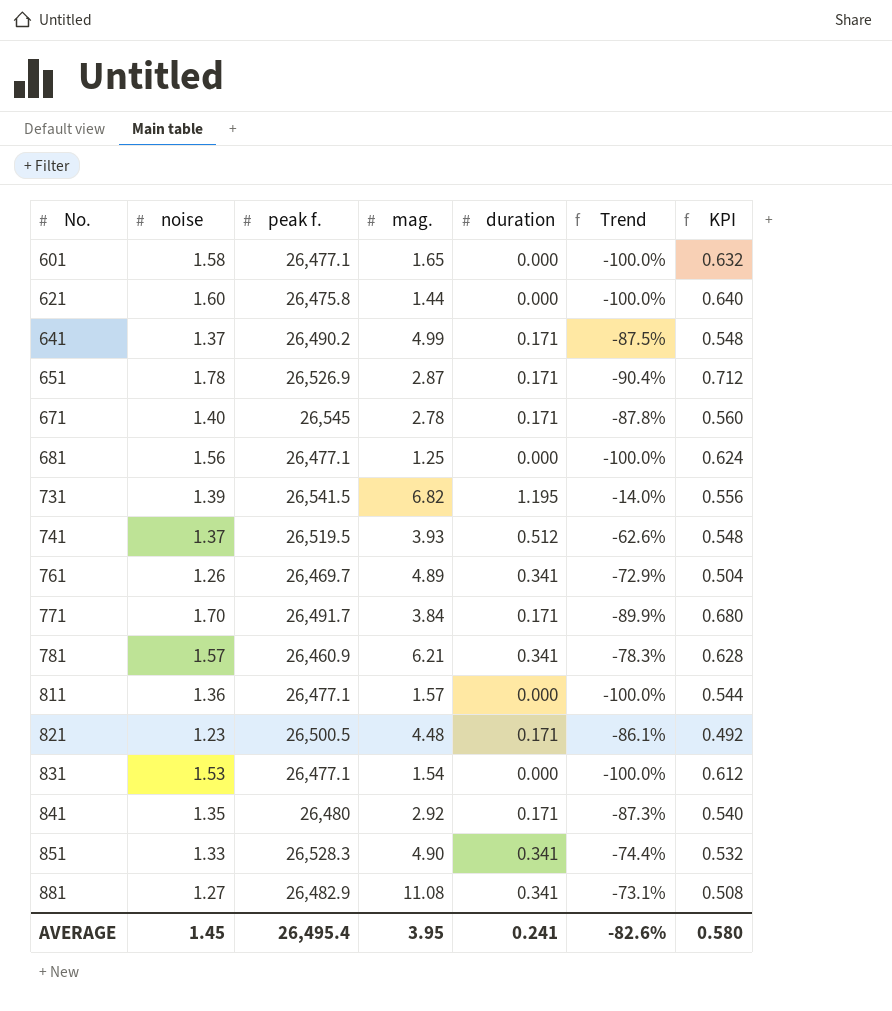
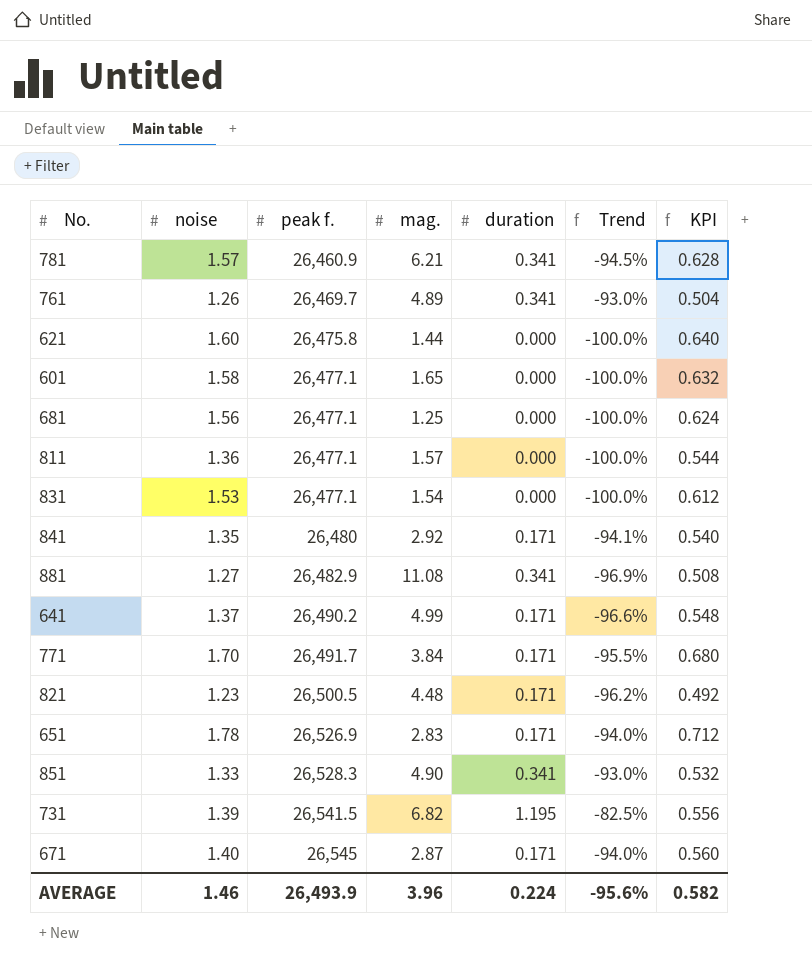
row order: No. ascending -> peak f. ascending
column Trend | formula: ([duration] - [noise]) / [noise] -> ([duration] - [mag.]) / [mag.]
row 741: 1.37 | 26,519.5 | 3.93 | 0.512 | -62.6% | 0.548 -> none
651 | mag.: 2.87 -> 2.83
671 | mag.: 2.78 -> 2.87
AVERAGE | noise: 1.45 -> 1.46
AVERAGE | peak f.: 26,495.4 -> 26,493.9
AVERAGE | mag.: 3.95 -> 3.96
AVERAGE | duration: 0.241 -> 0.224
AVERAGE | Trend: -82.6% -> -95.6%
AVERAGE | KPI: 0.580 -> 0.582

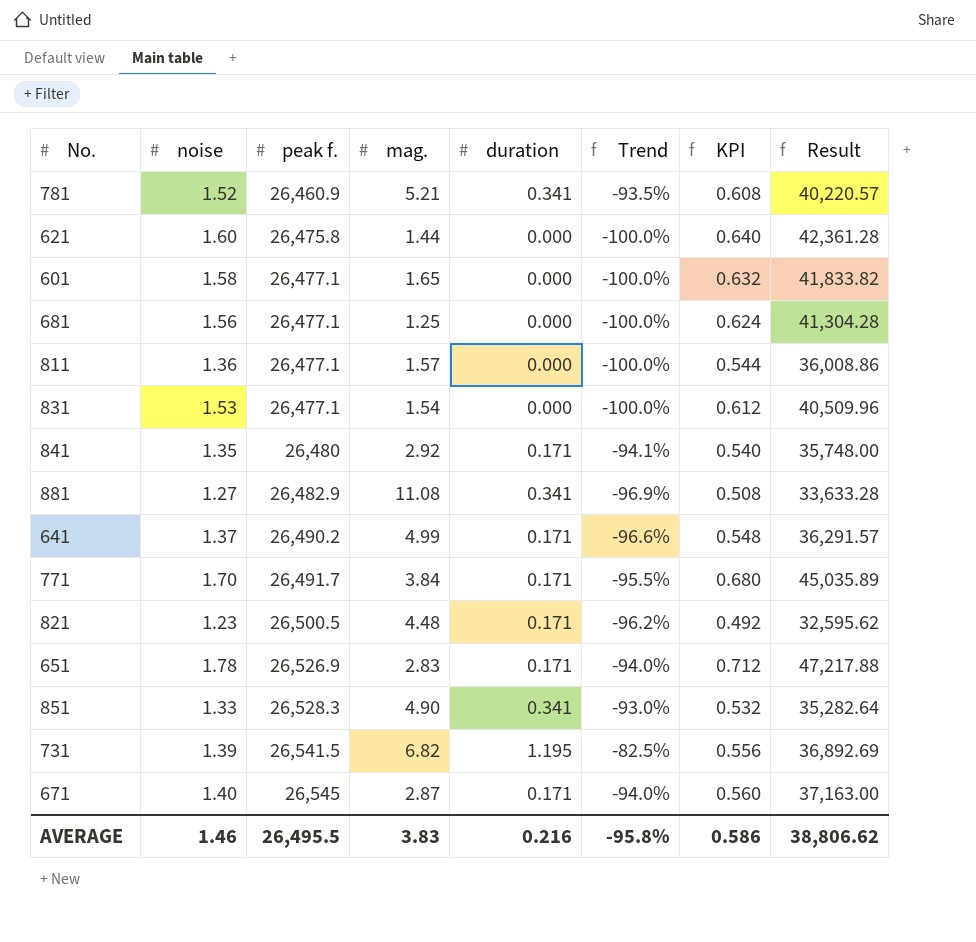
column Result | formula: none -> [noise] * [peak f.]
row 761: 1.26 | 26,469.7 | 4.89 | 0.341 | -93.0% | 0.504 -> none
781 | noise: 1.57 -> 1.52
781 | mag.: 6.21 -> 5.21
781 | Trend: -94.5% -> -93.5%
781 | KPI: 0.628 -> 0.608
AVERAGE | peak f.: 26,493.9 -> 26,495.5
AVERAGE | mag.: 3.96 -> 3.83
AVERAGE | duration: 0.224 -> 0.216
AVERAGE | Trend: -95.6% -> -95.8%
AVERAGE | KPI: 0.582 -> 0.586

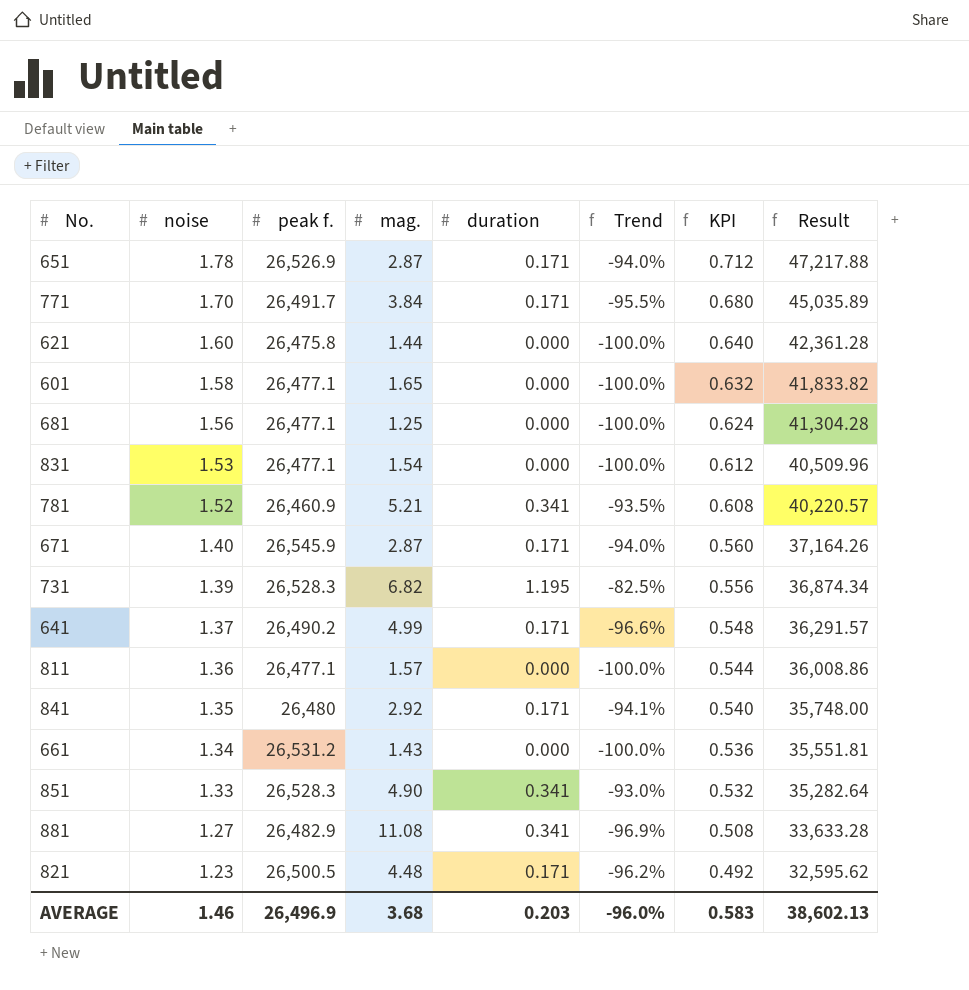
row order: peak f. ascending -> noise descending
651 | mag.: 2.83 -> 2.87
671 | peak f.: 26,545 -> 26,545.9
671 | Result: 37,163.00 -> 37,164.26
731 | peak f.: 26,541.5 -> 26,528.3
731 | Result: 36,892.69 -> 36,874.34
row 661: none -> 1.34 | 26,531.2 | 1.43 | 0.000 | -100.0% | 0.536 | 35,551.81
AVERAGE | peak f.: 26,495.5 -> 26,496.9
AVERAGE | mag.: 3.83 -> 3.68
AVERAGE | duration: 0.216 -> 0.203
AVERAGE | Trend: -95.8% -> -96.0%
AVERAGE | KPI: 0.586 -> 0.583
AVERAGE | Result: 38,806.62 -> 38,602.13

